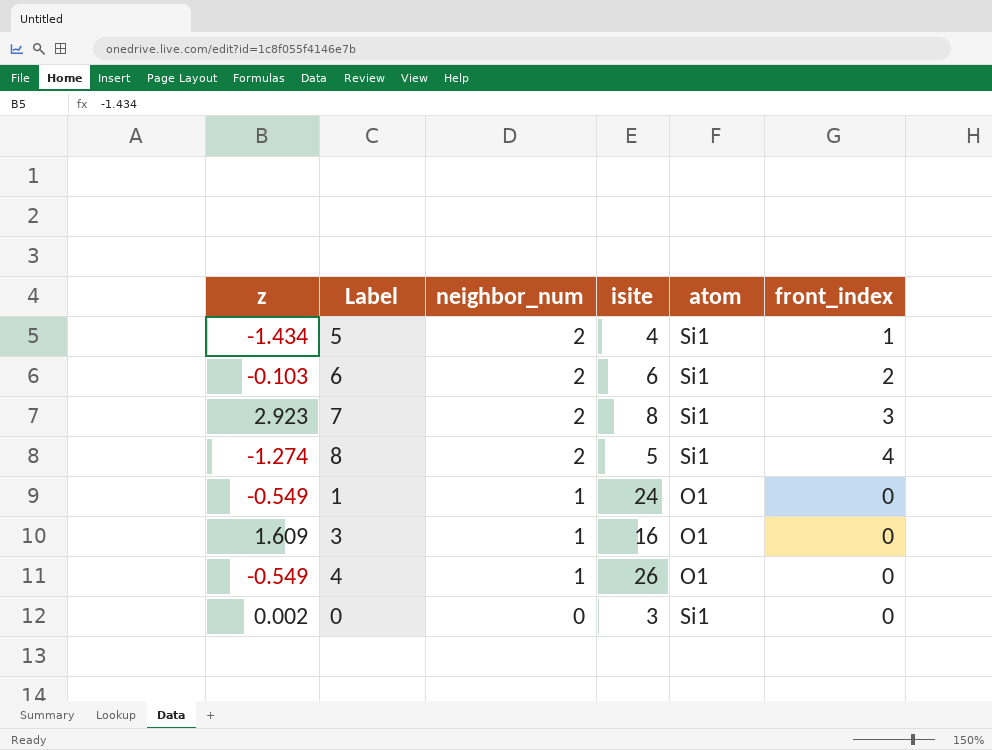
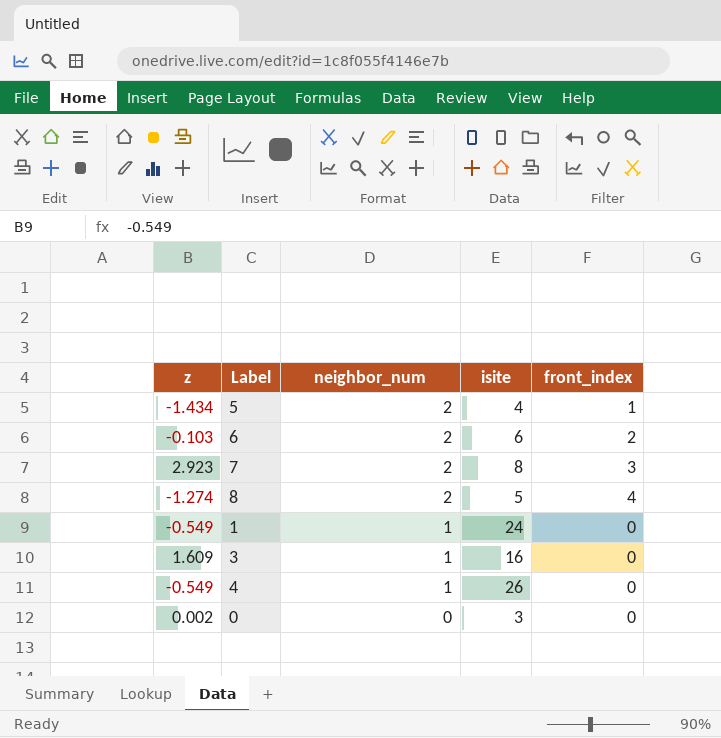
column atom | position: 5 -> none

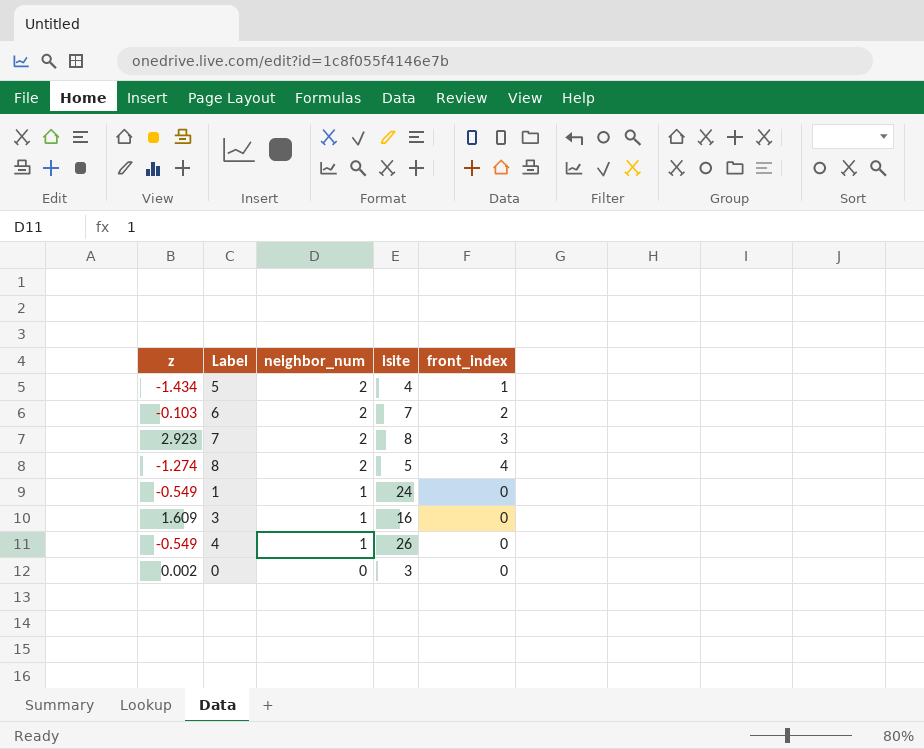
6 | isite: 6 -> 7

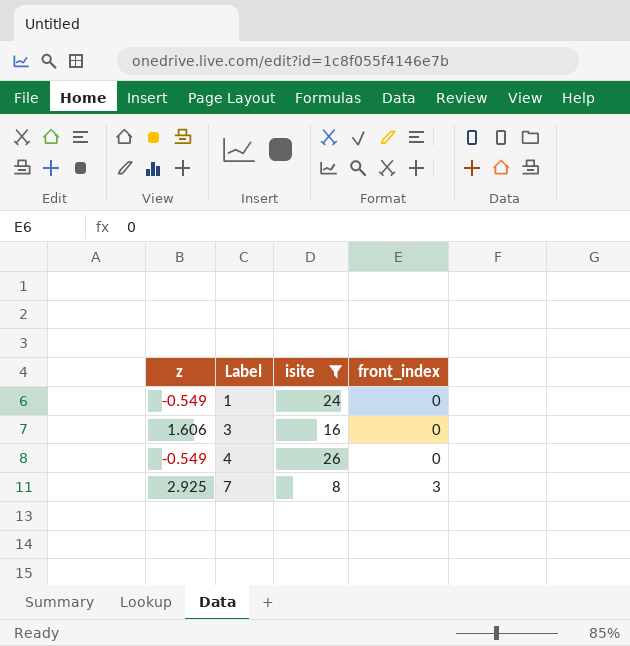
filter: none -> isite >= 8
row order: neighbor_num descending -> Label ascending
column neighbor_num | position: 3 -> none
3 | z: 1.609 -> 1.606
7 | z: 2.923 -> 2.925

